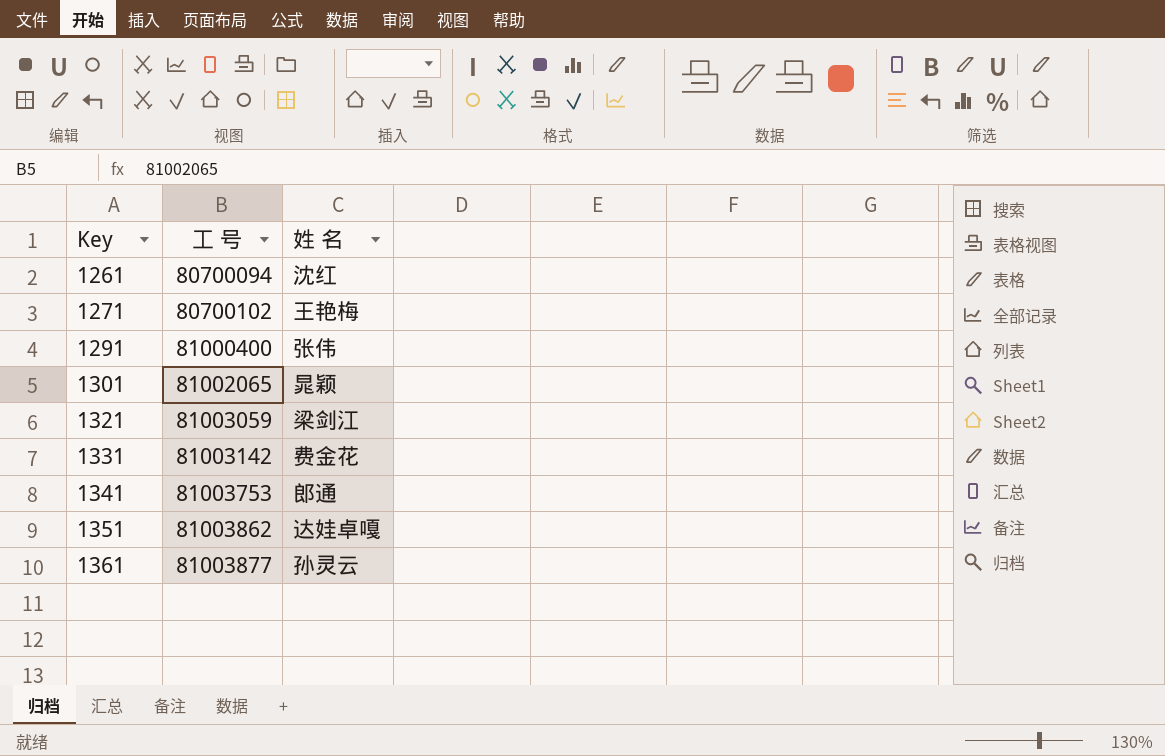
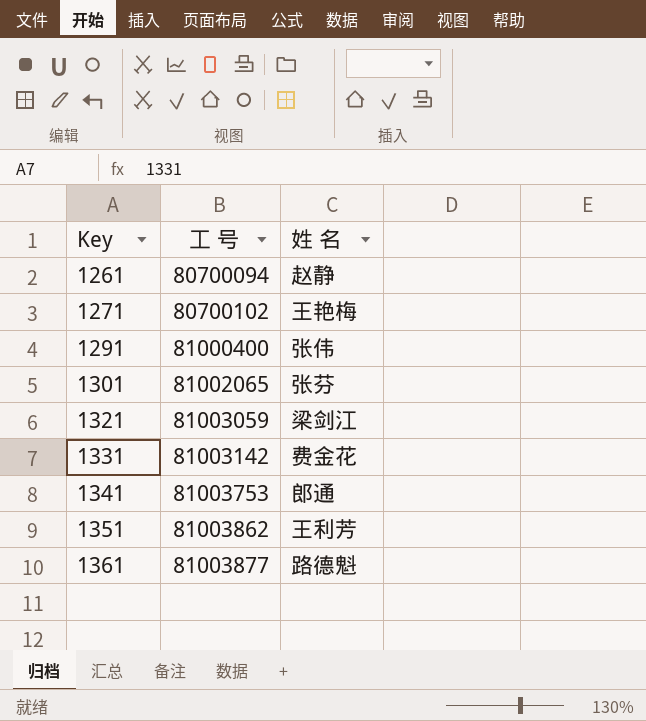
1261 | 姓 名: 沈红 -> 赵静
1301 | 姓 名: 晁颖 -> 张芬
1351 | 姓 名: 达娃卓嘎 -> 王利芳
1361 | 姓 名: 孙灵云 -> 路德魁

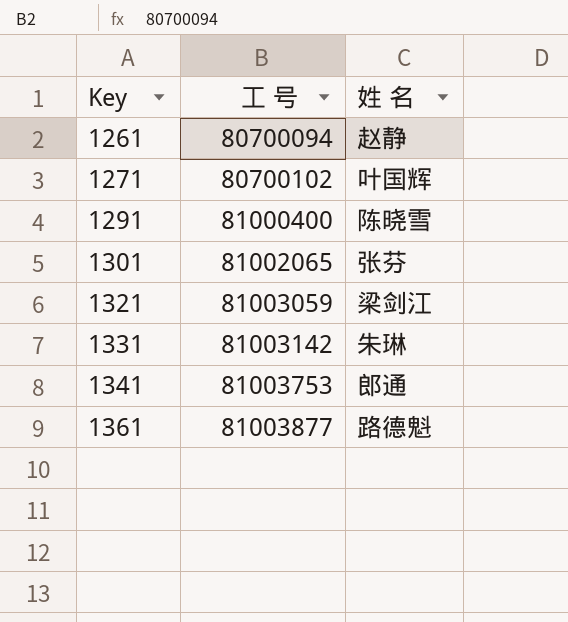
row 1351: 81003862 | 王利芳 -> none
1271 | 姓 名: 王艳梅 -> 叶国辉
1291 | 姓 名: 张伟 -> 陈晓雪
1331 | 姓 名: 费金花 -> 朱琳

